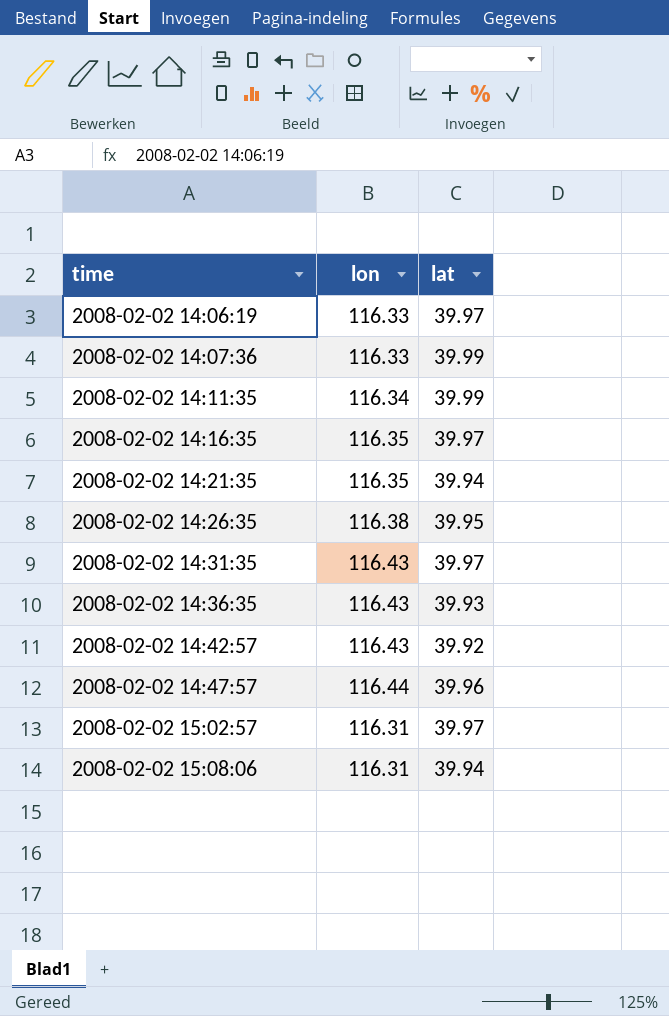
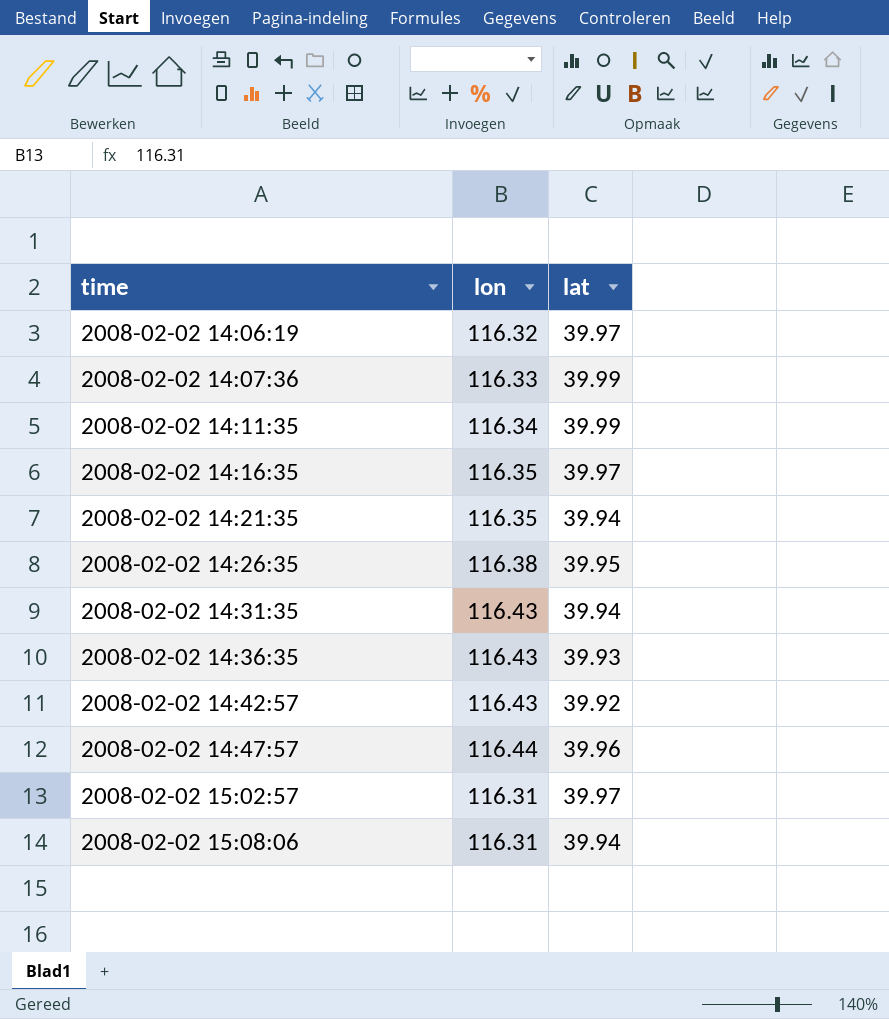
2008-02-02 14:06:19 | lon: 116.33 -> 116.32
2008-02-02 14:31:35 | lat: 39.97 -> 39.94

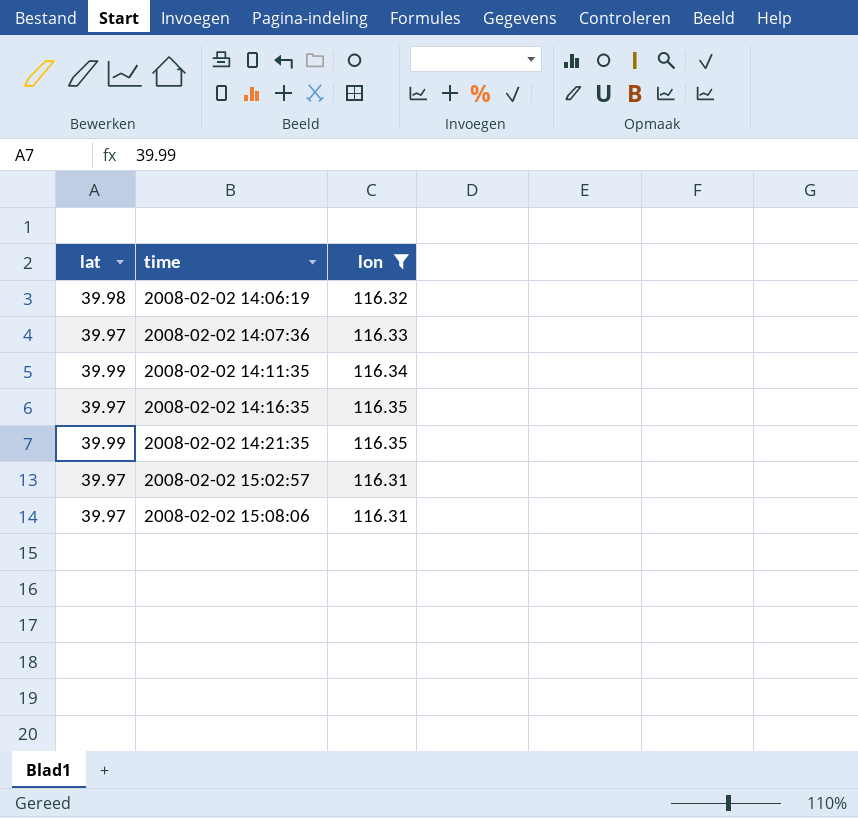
filter: none -> lon <= 116.35
column lat | position: 3 -> 1
2008-02-02 14:06:19 | lat: 39.97 -> 39.98
2008-02-02 14:07:36 | lat: 39.99 -> 39.97
2008-02-02 14:21:35 | lat: 39.94 -> 39.99
2008-02-02 15:08:06 | lat: 39.94 -> 39.97

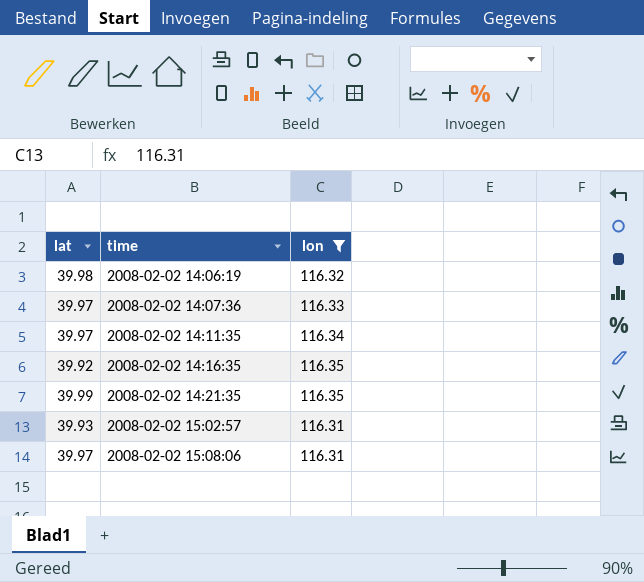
2008-02-02 14:11:35 | lat: 39.99 -> 39.97
2008-02-02 14:16:35 | lat: 39.97 -> 39.92
2008-02-02 15:02:57 | lat: 39.97 -> 39.93

